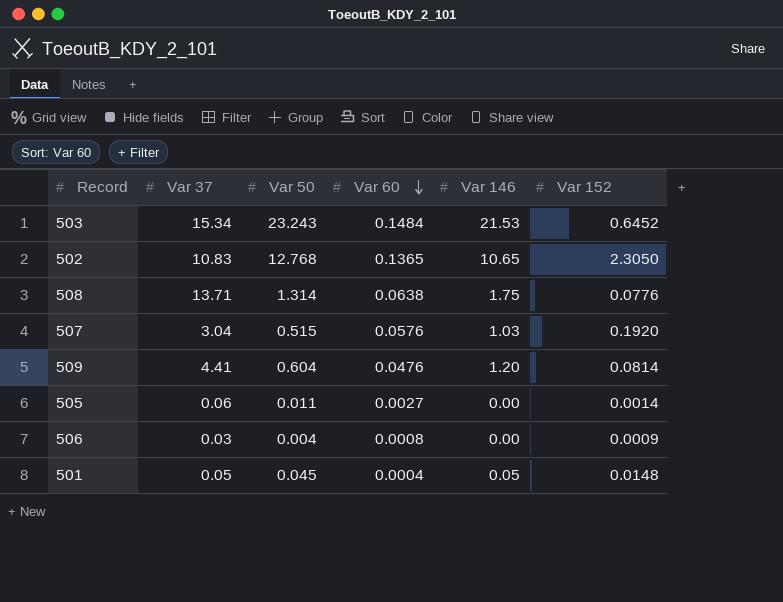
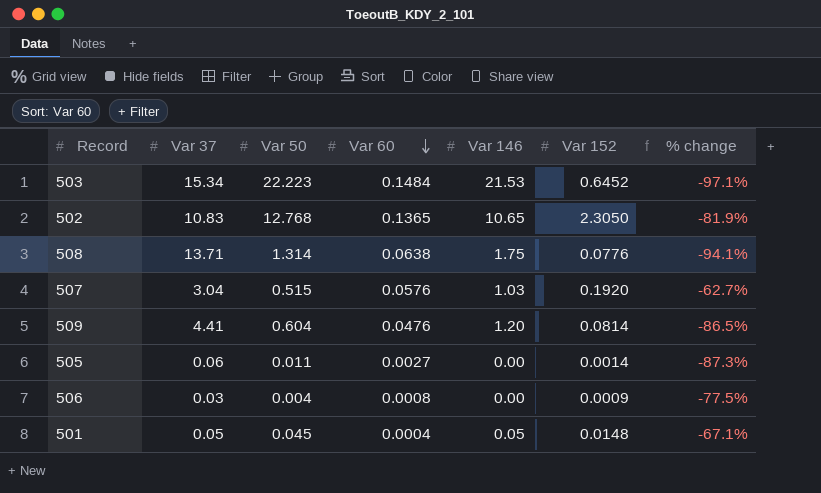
column % change | formula: none -> ([Var 152] - [Var 50]) / [Var 50]
503 | Var 50: 23.243 -> 22.223

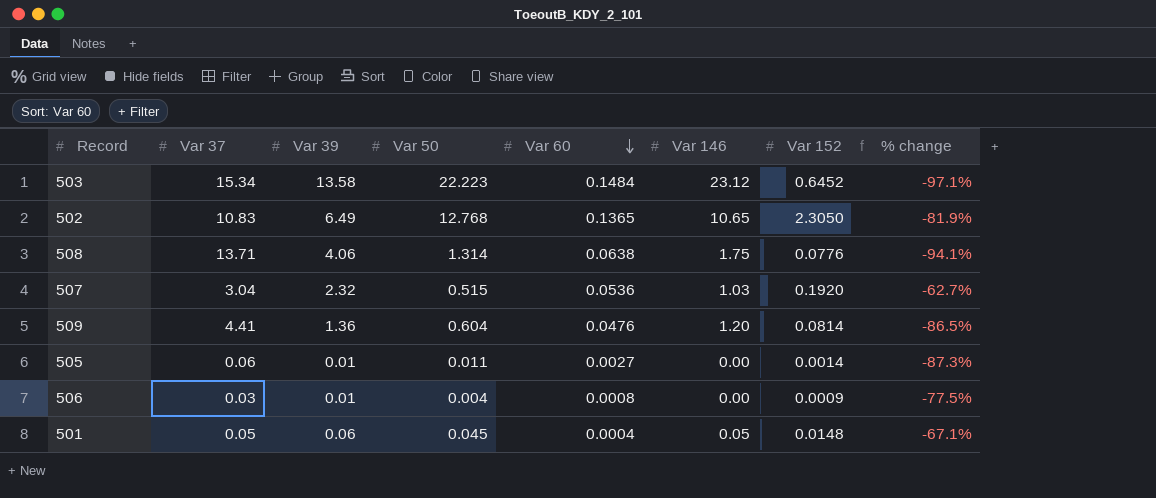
column Var 39 | position: none -> 3
503 | Var 146: 21.53 -> 23.12
507 | Var 60: 0.0576 -> 0.0536

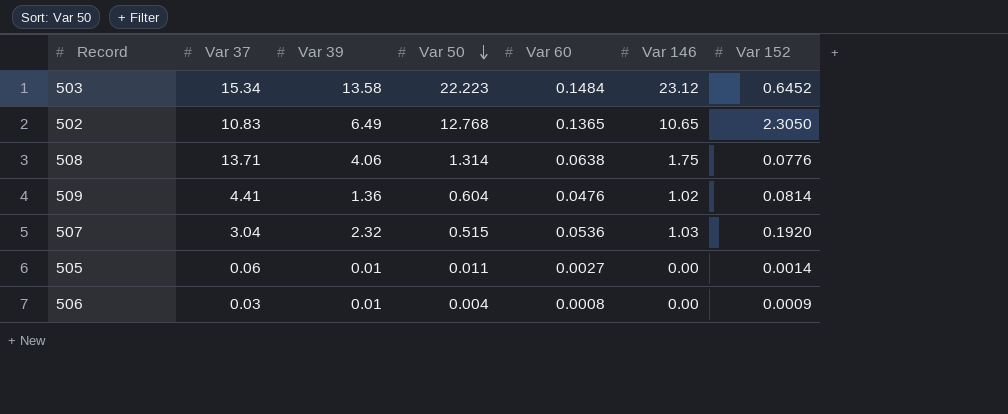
row order: Var 60 descending -> Var 50 descending
column % change | formula: ([Var 152] - [Var 50]) / [Var 50] -> none
row 501: 0.05 | 0.06 | 0.045 | 0.0004 | 0.05 | 0.0148 | -67.1% -> none
509 | Var 146: 1.20 -> 1.02

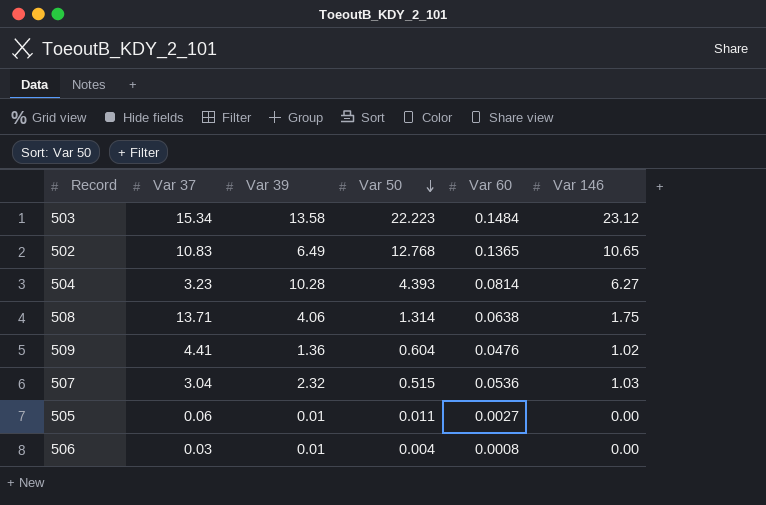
column Var 152 | position: 7 -> none
row 504: none -> 3.23 | 10.28 | 4.393 | 0.0814 | 6.27

